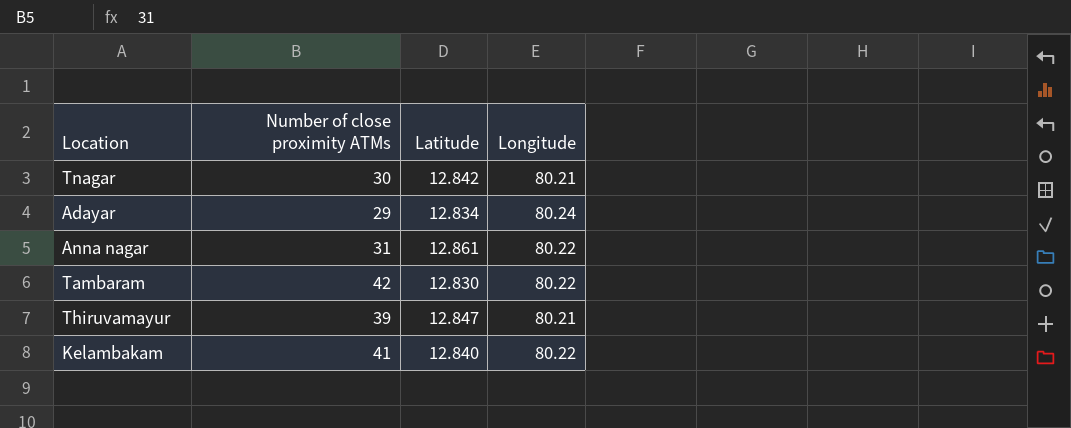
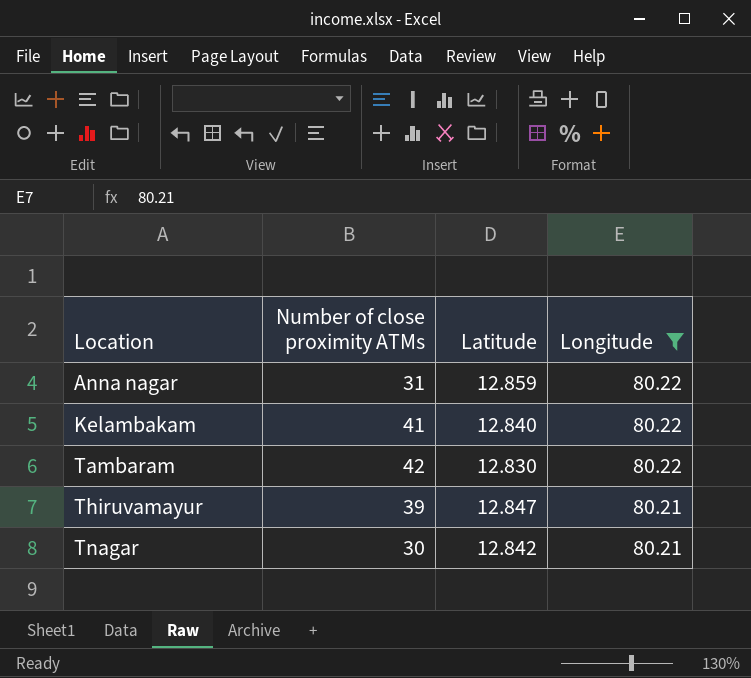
filter: none -> Longitude != 80.24
row order: none -> Location ascending
Anna nagar | Latitude: 12.861 -> 12.859

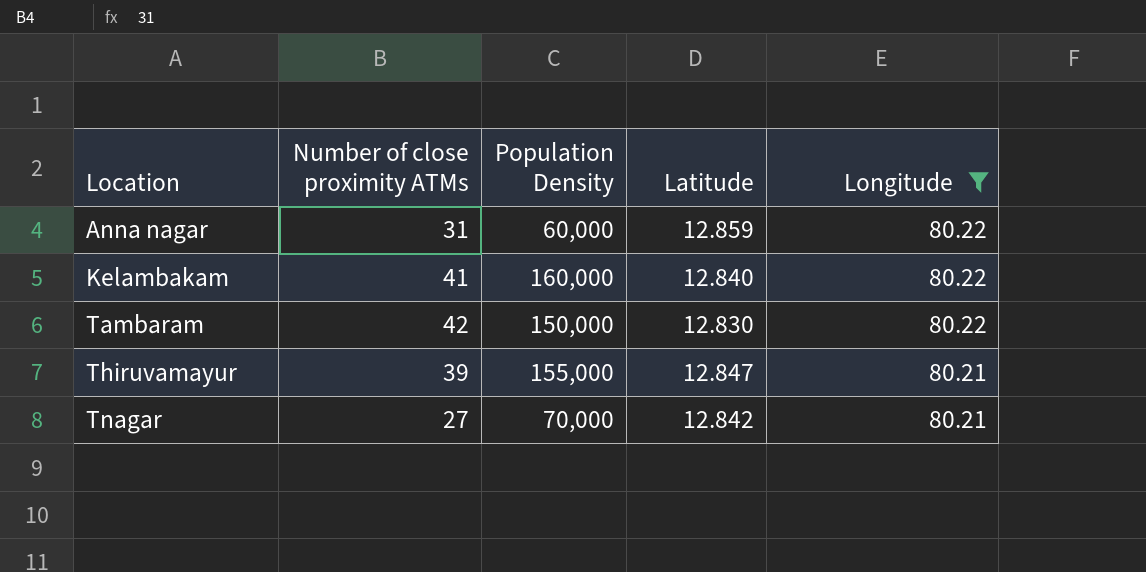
column Population Density | position: none -> 3
Tnagar | Number of close proximity ATMs: 30 -> 27

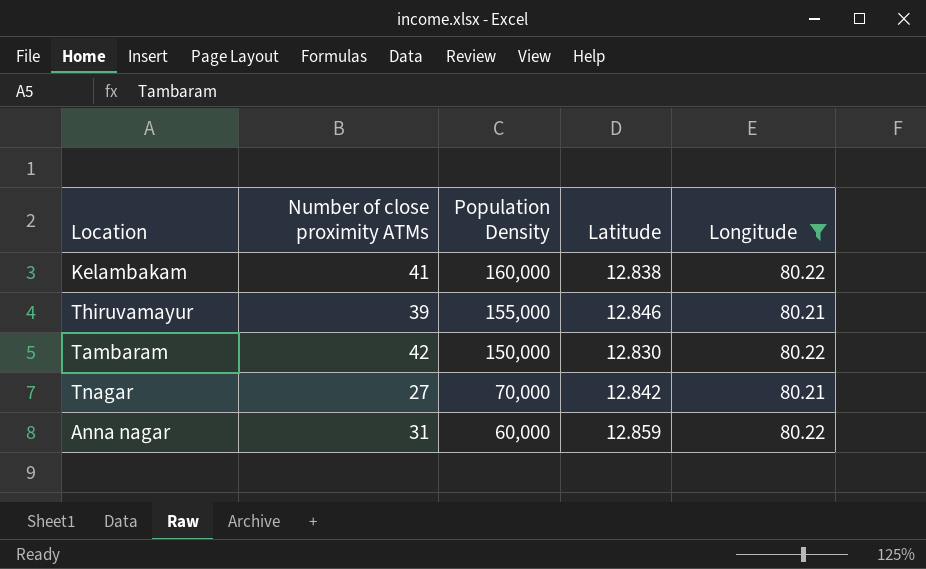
row order: Location ascending -> Population Density descending
Kelambakam | Latitude: 12.840 -> 12.838
Thiruvamayur | Latitude: 12.847 -> 12.846

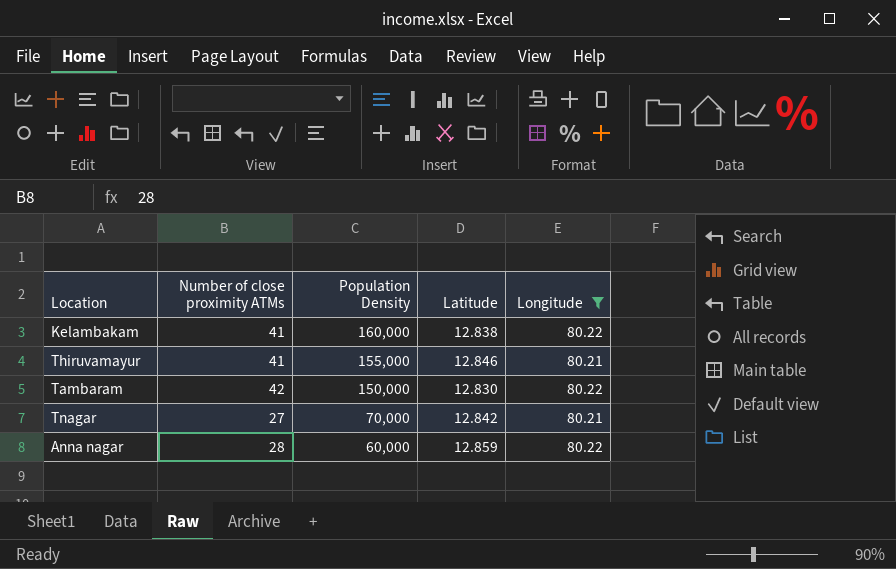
Thiruvamayur | Number of close proximity ATMs: 39 -> 41
Anna nagar | Number of close proximity ATMs: 31 -> 28

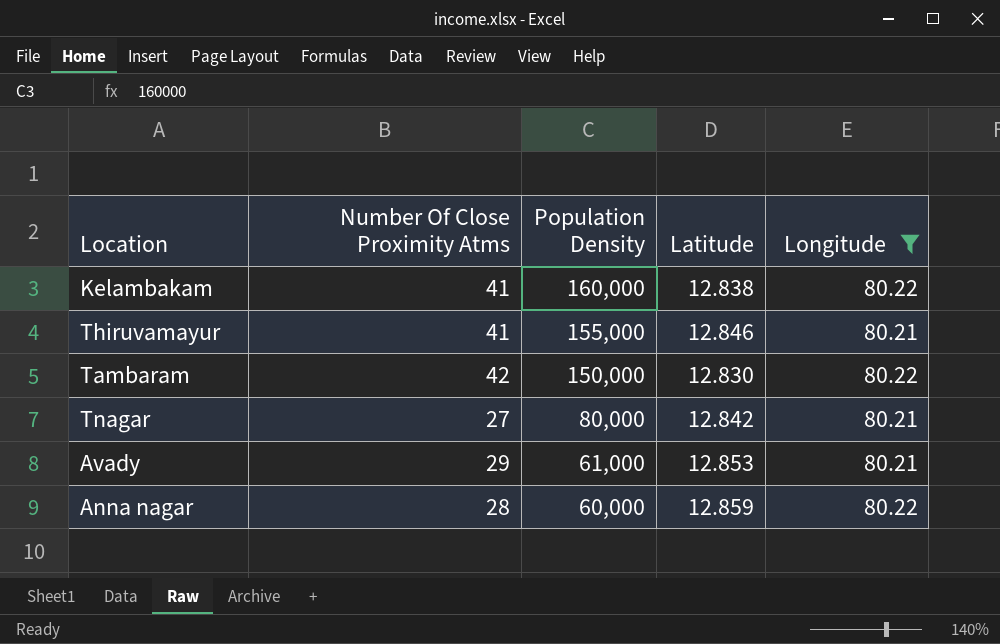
column name: Number of close proximity ATMs -> Number Of Close Proximity Atms
Tnagar | Population Density: 70,000 -> 80,000
row Avady: none -> 29 | 61,000 | 12.853 | 80.21

